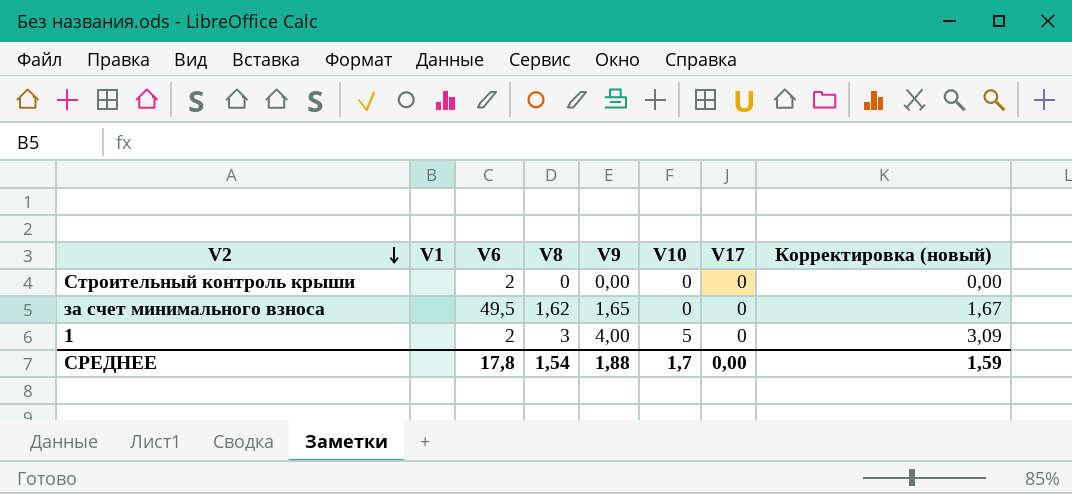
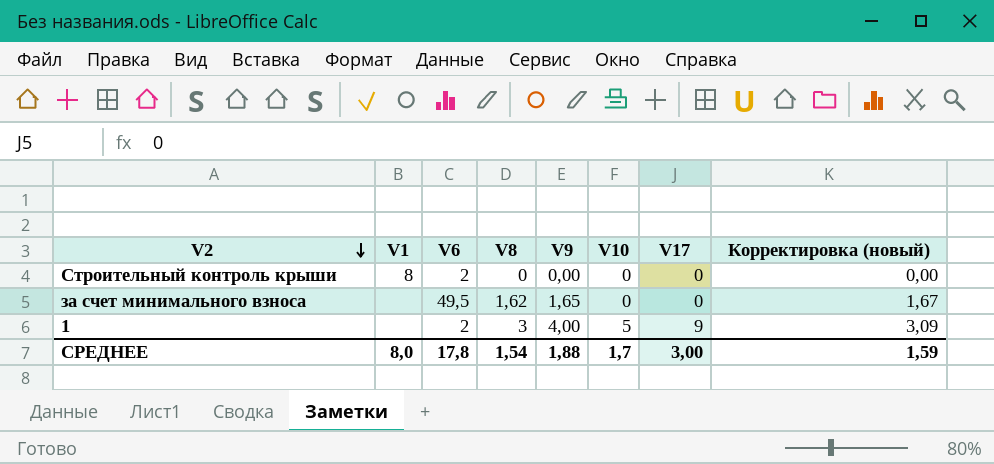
Строительный контроль крыши | V1: none -> 8
1 | V17: 0 -> 9
СРЕДНЕЕ | V1: none -> 8,0
СРЕДНЕЕ | V17: 0,00 -> 3,00

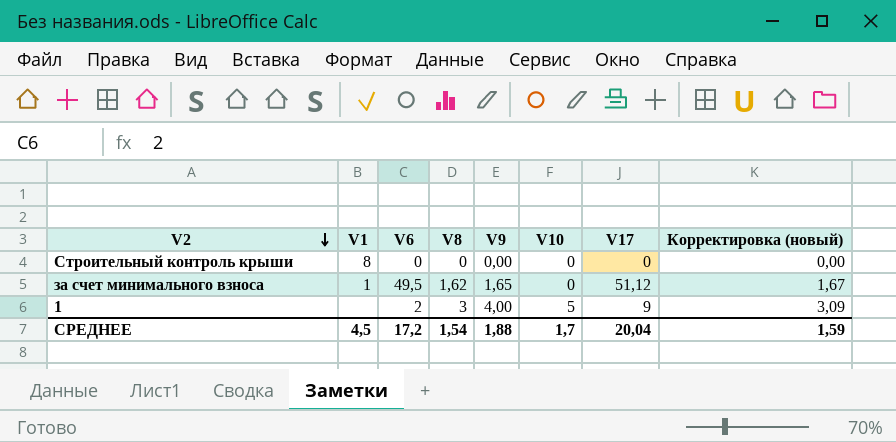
Строительный контроль крыши | V6: 2 -> 0
за счет минимального взноса | V1: none -> 1
за счет минимального взноса | V17: 0 -> 51,12
СРЕДНЕЕ | V1: 8,0 -> 4,5
СРЕДНЕЕ | V6: 17,8 -> 17,2
СРЕДНЕЕ | V17: 3,00 -> 20,04

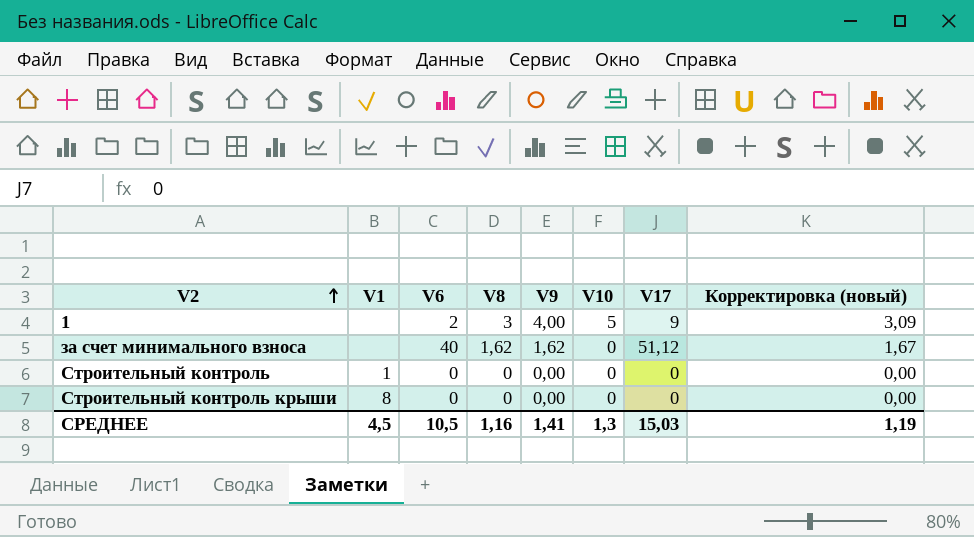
row order: V2 descending -> V2 ascending
за счет минимального взноса | V1: 1 -> none
за счет минимального взноса | V6: 49,5 -> 40
за счет минимального взноса | V9: 1,65 -> 1,62
row Строительный контроль: none -> 1 | 0 | 0 | 0,00 | 0 | 0 | 0,00
СРЕДНЕЕ | V6: 17,2 -> 10,5
СРЕДНЕЕ | V8: 1,54 -> 1,16
СРЕДНЕЕ | V9: 1,88 -> 1,41
СРЕДНЕЕ | V10: 1,7 -> 1,3
СРЕДНЕЕ | V17: 20,04 -> 15,03
СРЕДНЕЕ | Корректировка (новый): 1,59 -> 1,19

